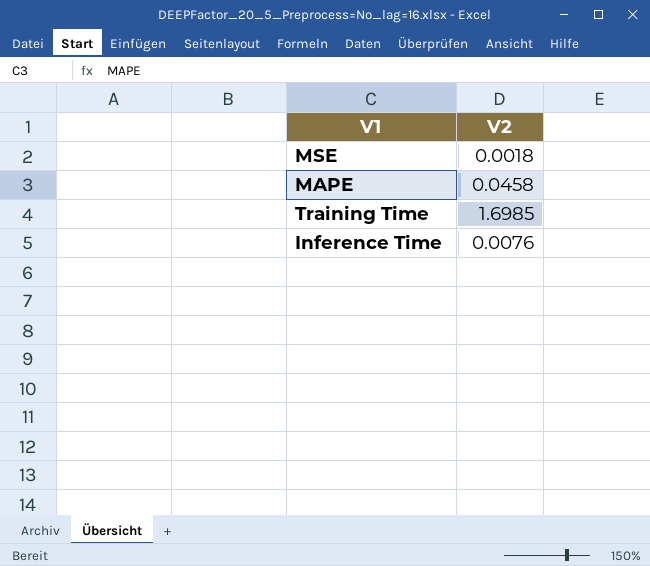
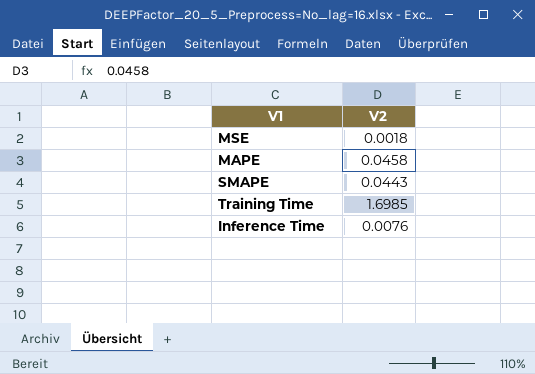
row SMAPE: none -> 0.0443

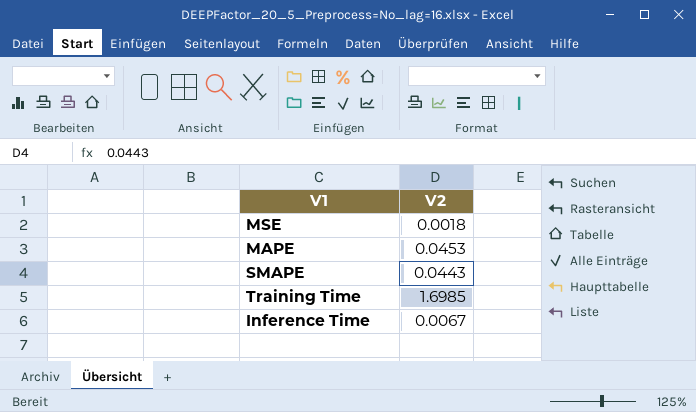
MAPE | V2: 0.0458 -> 0.0453
Inference Time | V2: 0.0076 -> 0.0067

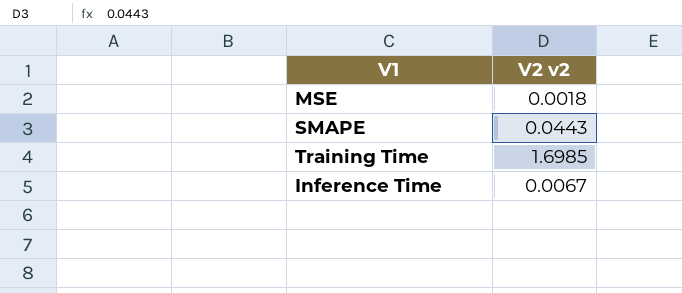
column name: V2 -> V2 v2
row MAPE: 0.0453 -> none

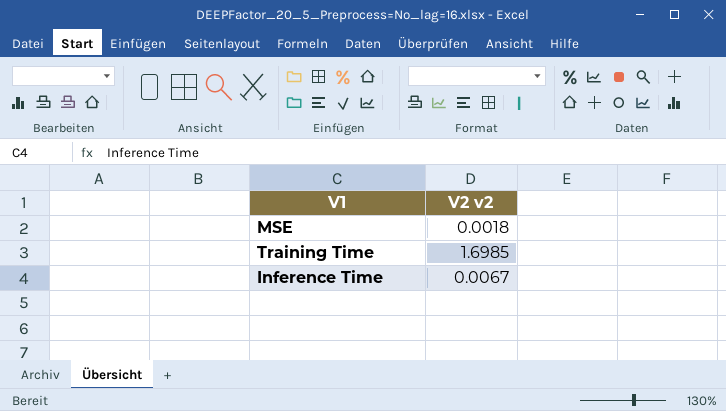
row SMAPE: 0.0443 -> none

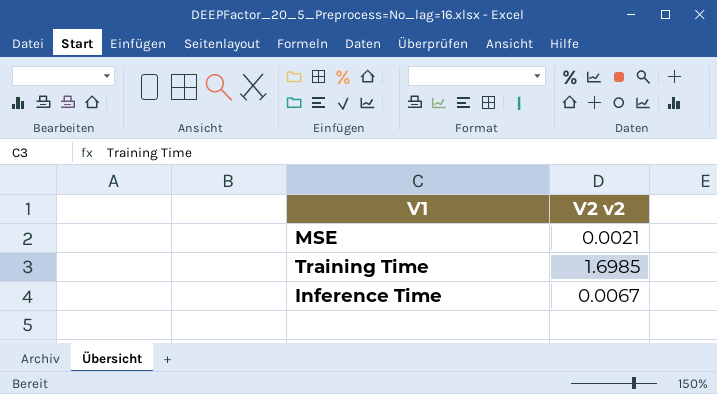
MSE | V2 v2: 0.0018 -> 0.0021

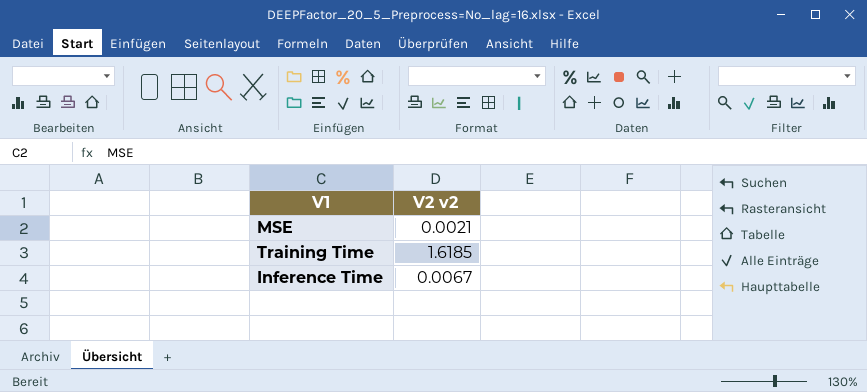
Training Time | V2 v2: 1.6985 -> 1.6185

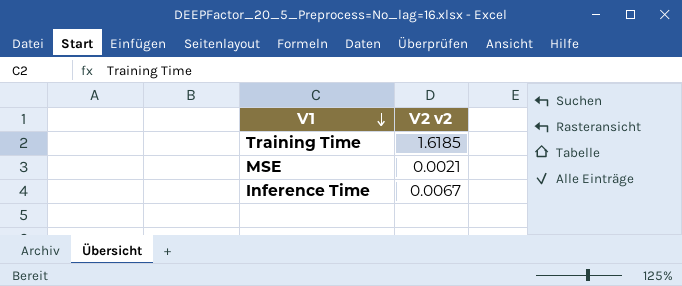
row order: none -> V1 descending

